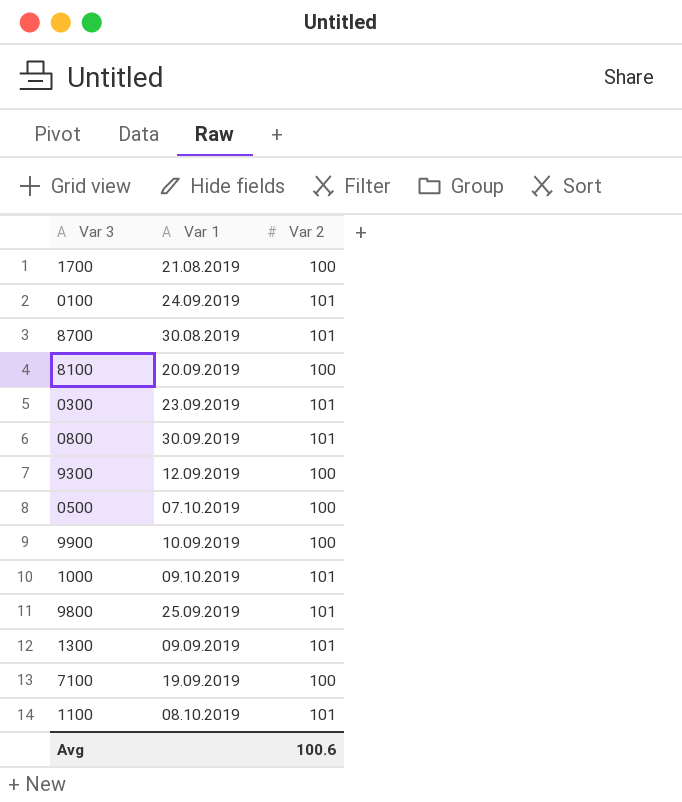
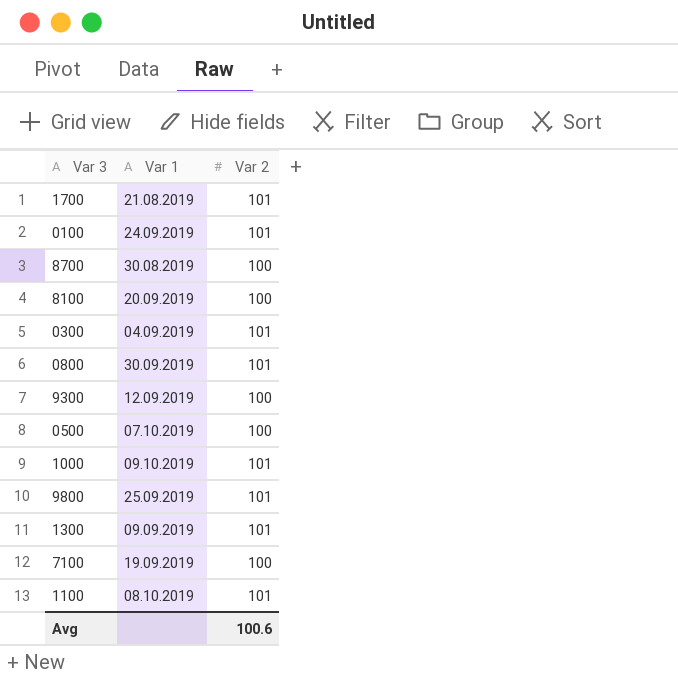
row 9900: 10.09.2019 | 100 -> none
1700 | Var 2: 100 -> 101
8700 | Var 2: 101 -> 100
0300 | Var 1: 23.09.2019 -> 04.09.2019

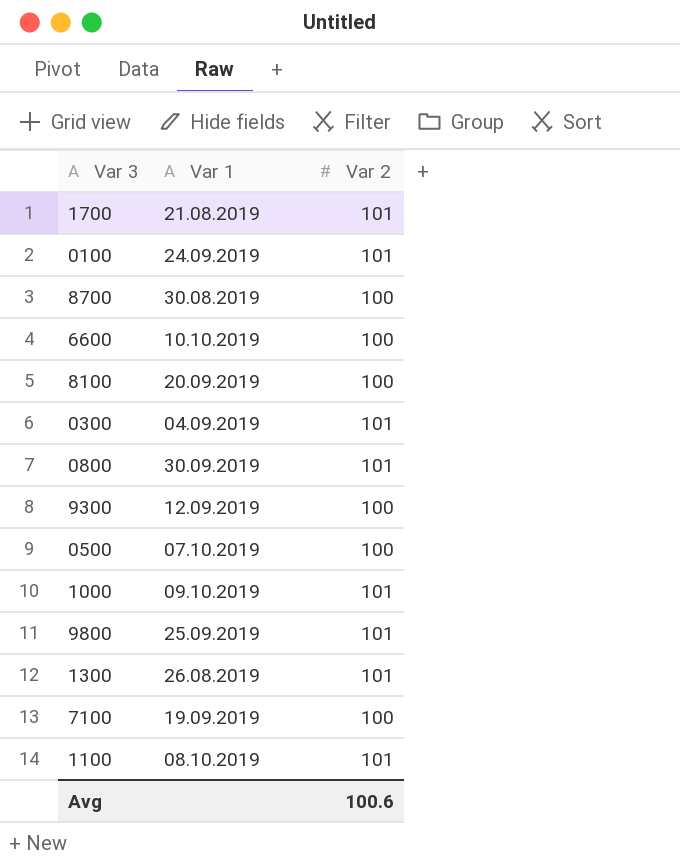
row 6600: none -> 10.10.2019 | 100
1300 | Var 1: 09.09.2019 -> 26.08.2019

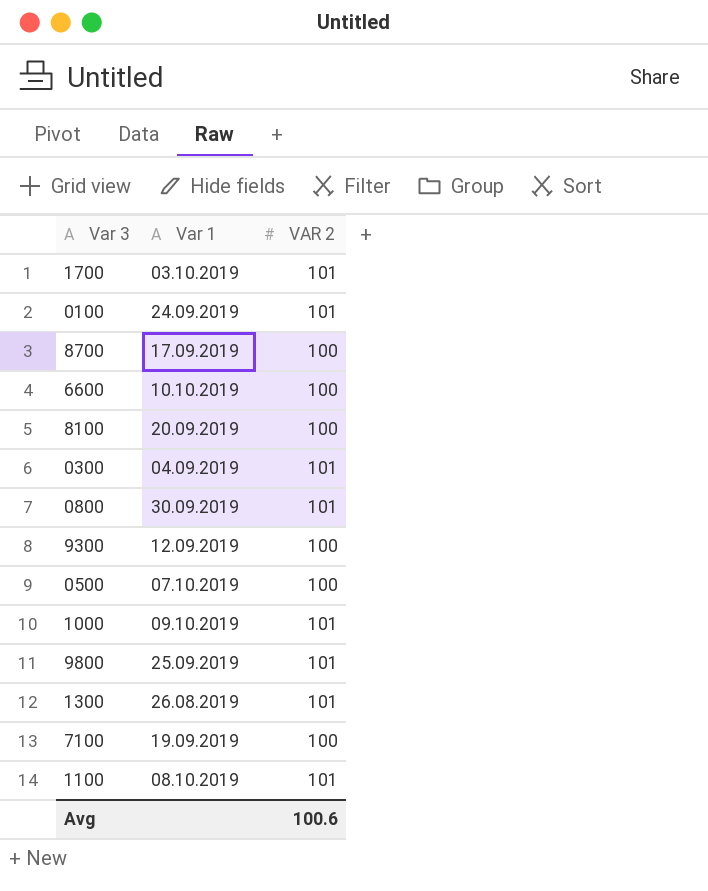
column name: Var 2 -> VAR 2
1700 | Var 1: 21.08.2019 -> 03.10.2019
8700 | Var 1: 30.08.2019 -> 17.09.2019

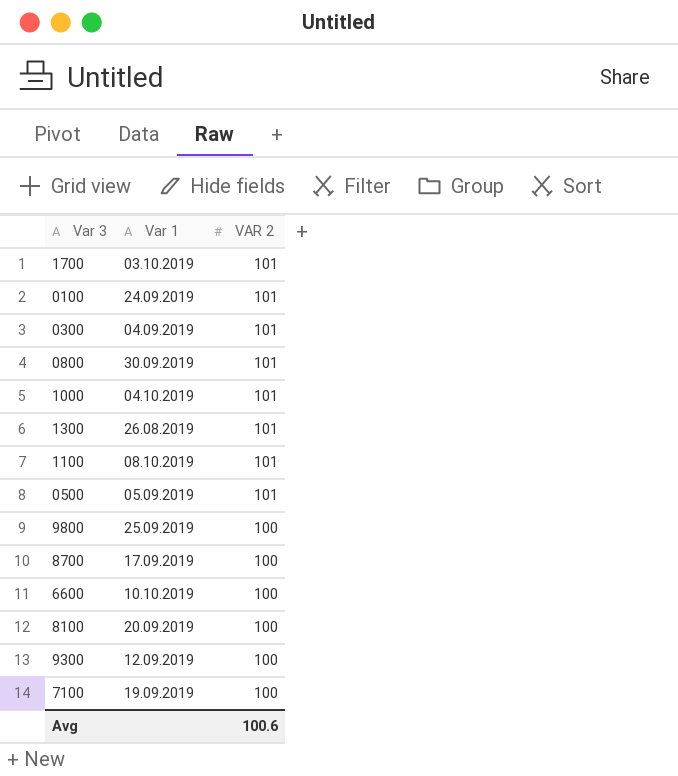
row order: none -> VAR 2 descending
1000 | Var 1: 09.10.2019 -> 04.10.2019
0500 | Var 1: 07.10.2019 -> 05.09.2019
0500 | VAR 2: 100 -> 101
9800 | VAR 2: 101 -> 100

